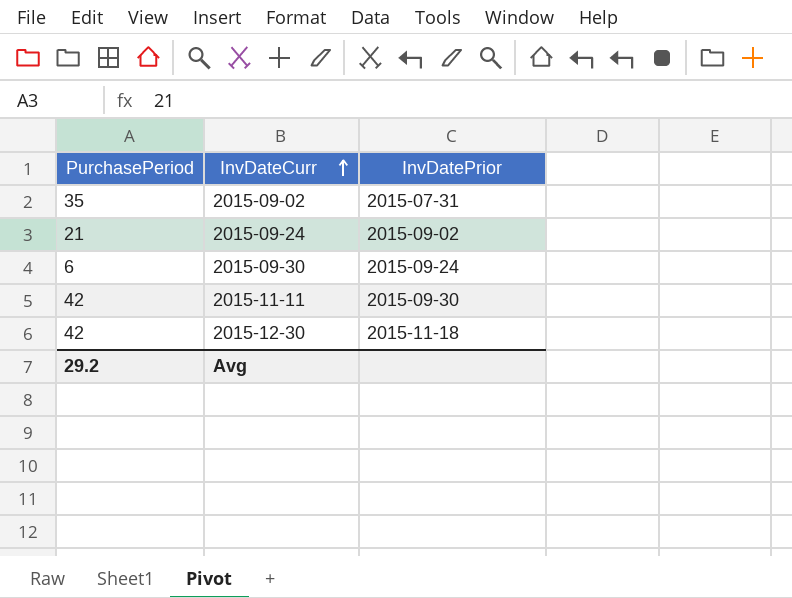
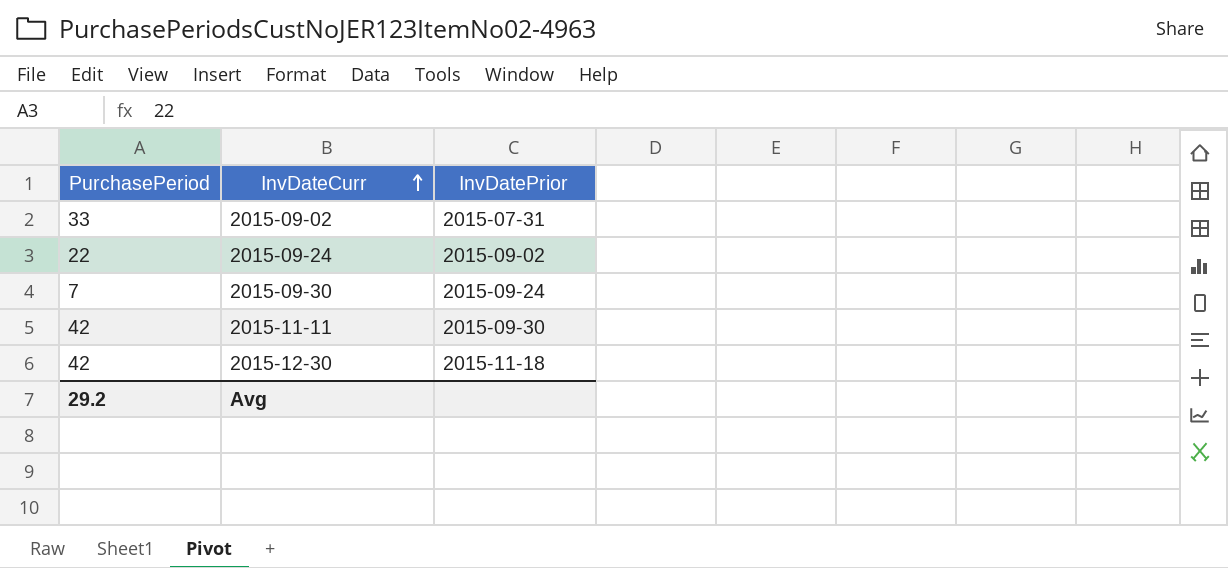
2015-09-02 | PurchasePeriod: 35 -> 33
2015-09-24 | PurchasePeriod: 21 -> 22
2015-09-30 | PurchasePeriod: 6 -> 7

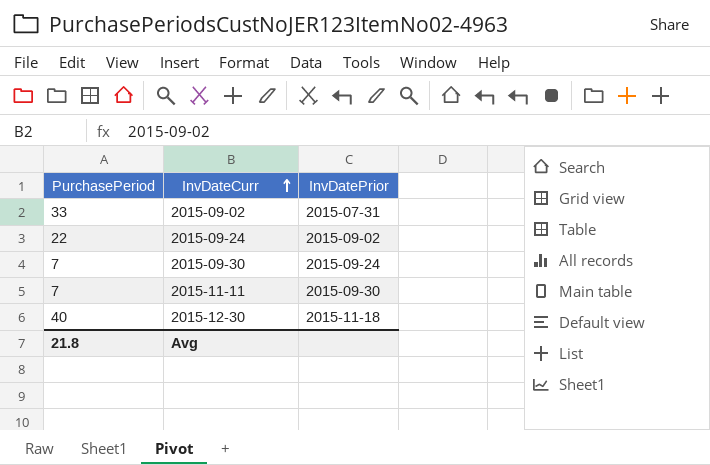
2015-11-11 | PurchasePeriod: 42 -> 7
2015-12-30 | PurchasePeriod: 42 -> 40
Avg | PurchasePeriod: 29.2 -> 21.8

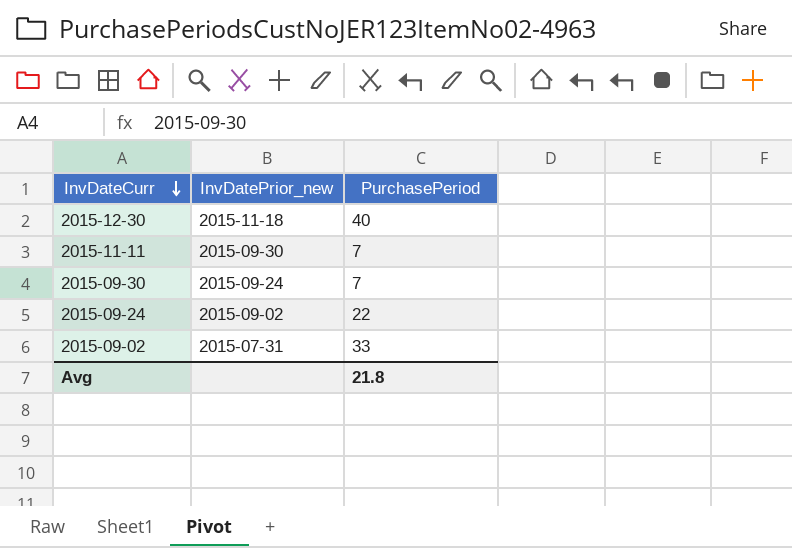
row order: InvDateCurr ascending -> InvDateCurr descending
column name: InvDatePrior -> InvDatePrior_new
column PurchasePeriod | position: 1 -> 3

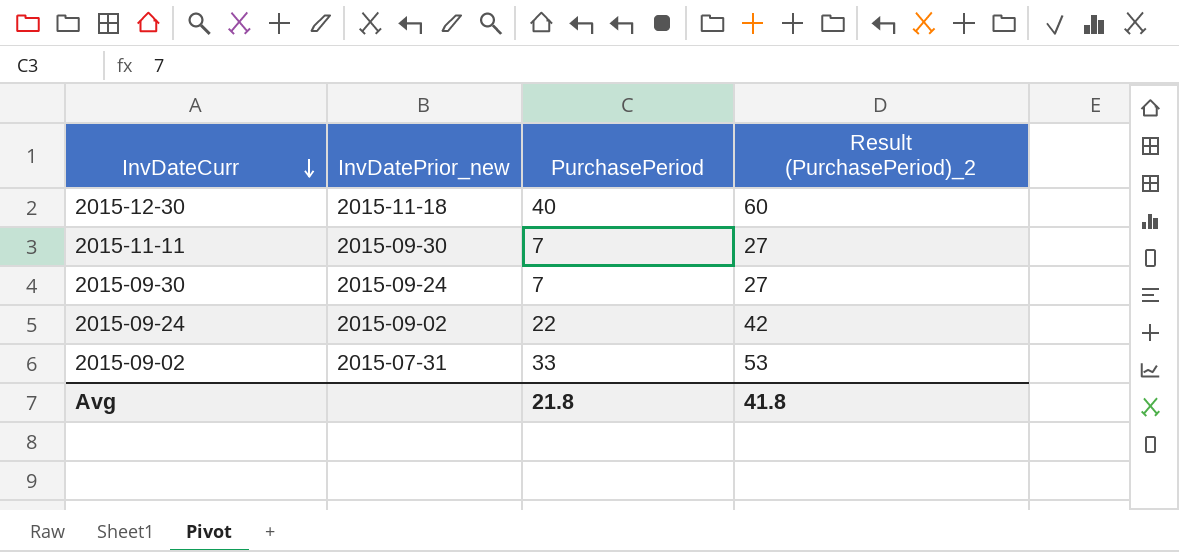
column Result (PurchasePeriod)_2 | formula: none -> [PurchasePeriod] + 20

